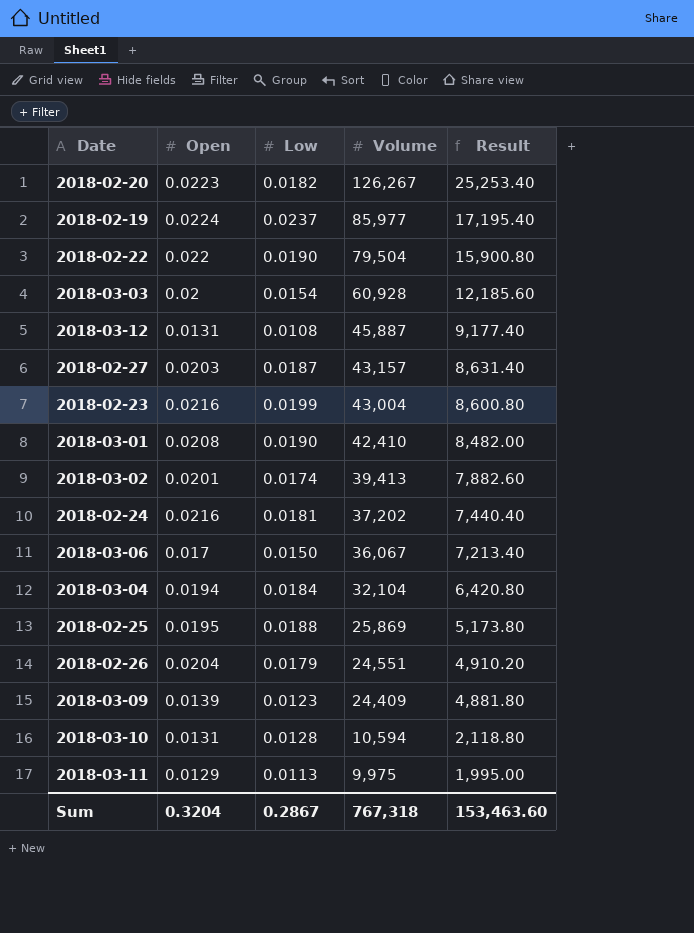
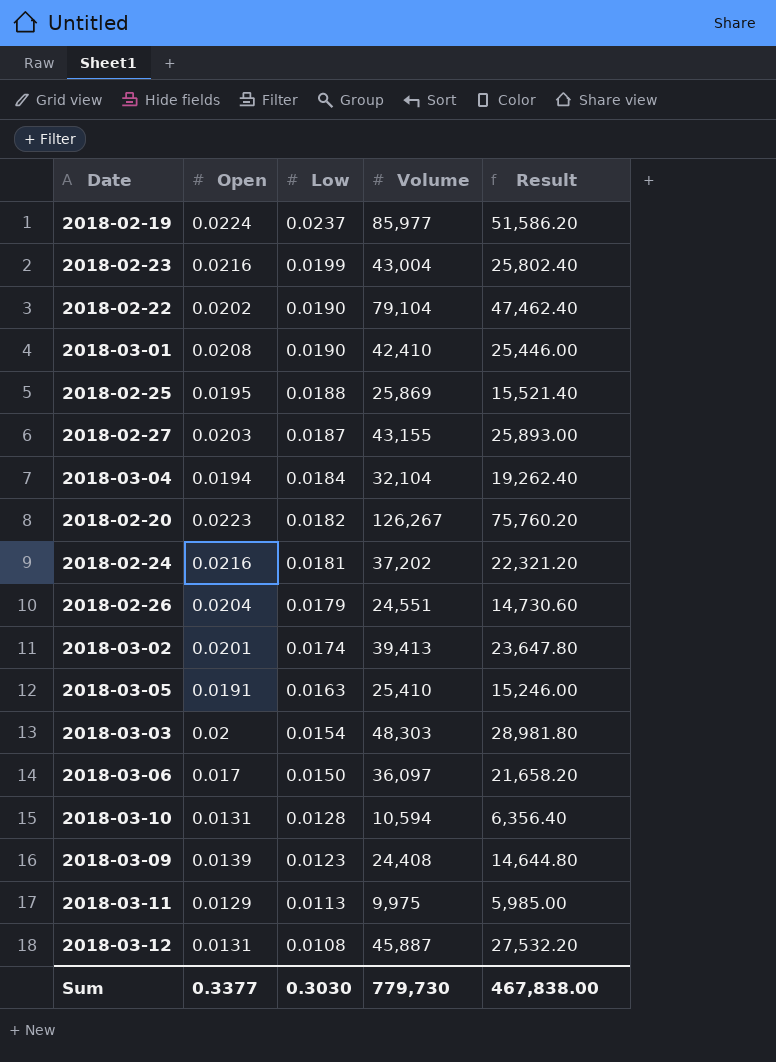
row order: Volume descending -> Low descending
column Result | formula: [Volume] * 0.2 -> [Volume] * 0.6
2018-02-22 | Open: 0.022 -> 0.0202
2018-02-22 | Volume: 79,504 -> 79,104
2018-02-27 | Volume: 43,157 -> 43,155
row 2018-03-05: none -> 0.0191 | 0.0163 | 25,410 | 15,246.00
2018-03-03 | Volume: 60,928 -> 48,303
2018-03-06 | Volume: 36,067 -> 36,097
2018-03-09 | Volume: 24,409 -> 24,408
Sum | Open: 0.3204 -> 0.3377
Sum | Low: 0.2867 -> 0.3030
Sum | Volume: 767,318 -> 779,730
Sum | Result: 153,463.60 -> 467,838.00

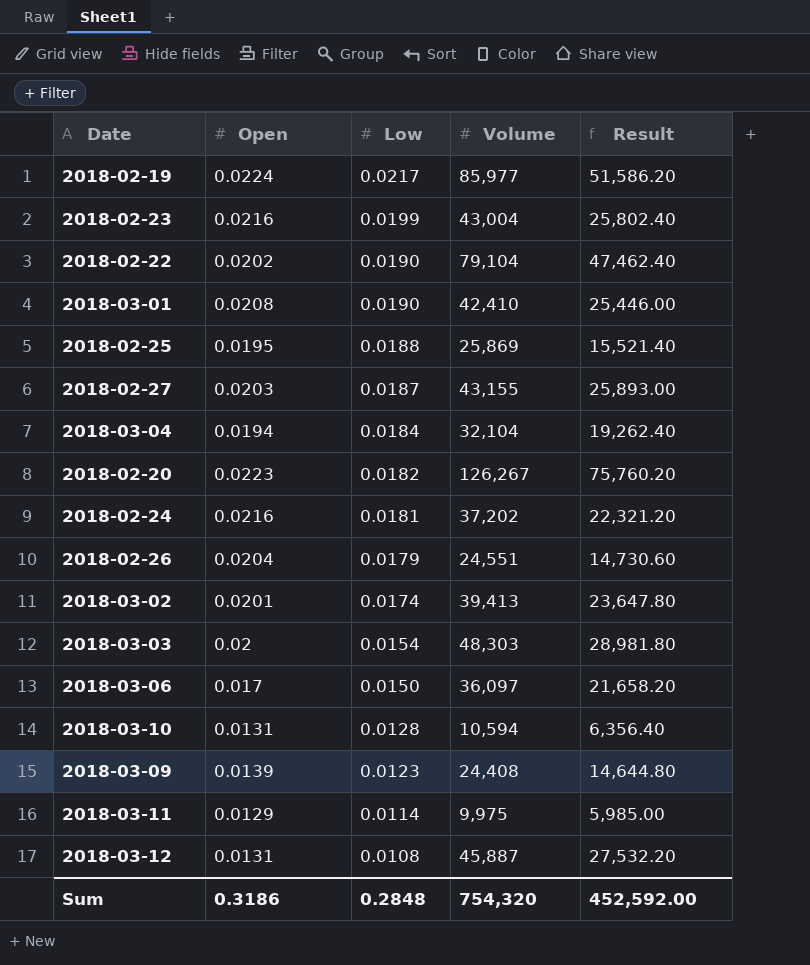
row 2018-03-05: 0.0191 | 0.0163 | 25,410 | 15,246.00 -> none
2018-02-19 | Low: 0.0237 -> 0.0217
2018-03-11 | Low: 0.0113 -> 0.0114
Sum | Open: 0.3377 -> 0.3186
Sum | Low: 0.3030 -> 0.2848
Sum | Volume: 779,730 -> 754,320
Sum | Result: 467,838.00 -> 452,592.00

